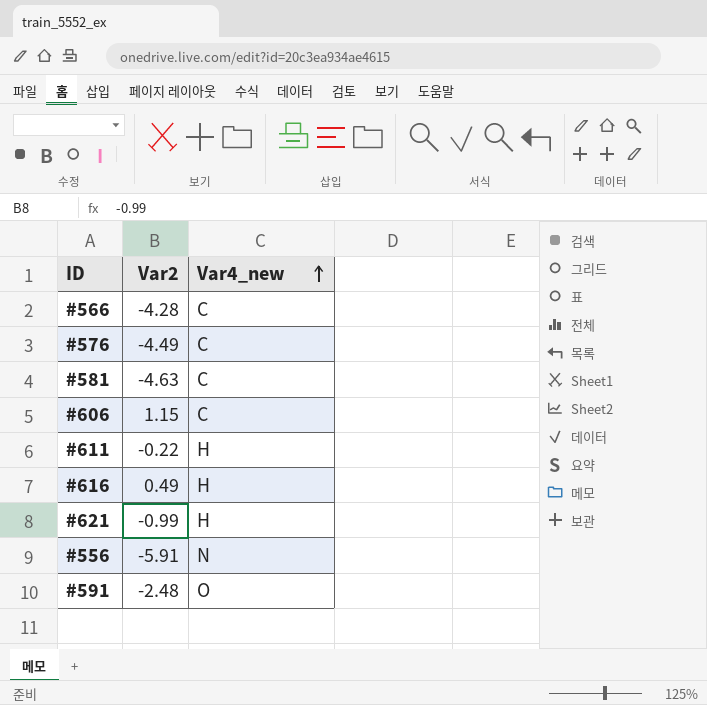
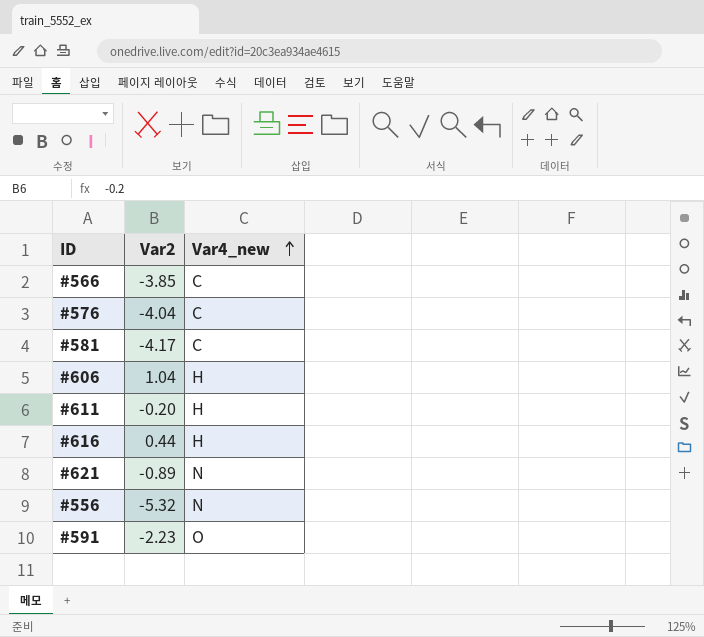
#566 | Var2: -4.28 -> -3.85
#576 | Var2: -4.49 -> -4.04
#581 | Var2: -4.63 -> -4.17
#606 | Var2: 1.15 -> 1.04
#606 | Var4_new: C -> H
#611 | Var2: -0.22 -> -0.20
#616 | Var2: 0.49 -> 0.44
#621 | Var2: -0.99 -> -0.89
#621 | Var4_new: H -> N
#556 | Var2: -5.91 -> -5.32
#591 | Var2: -2.48 -> -2.23

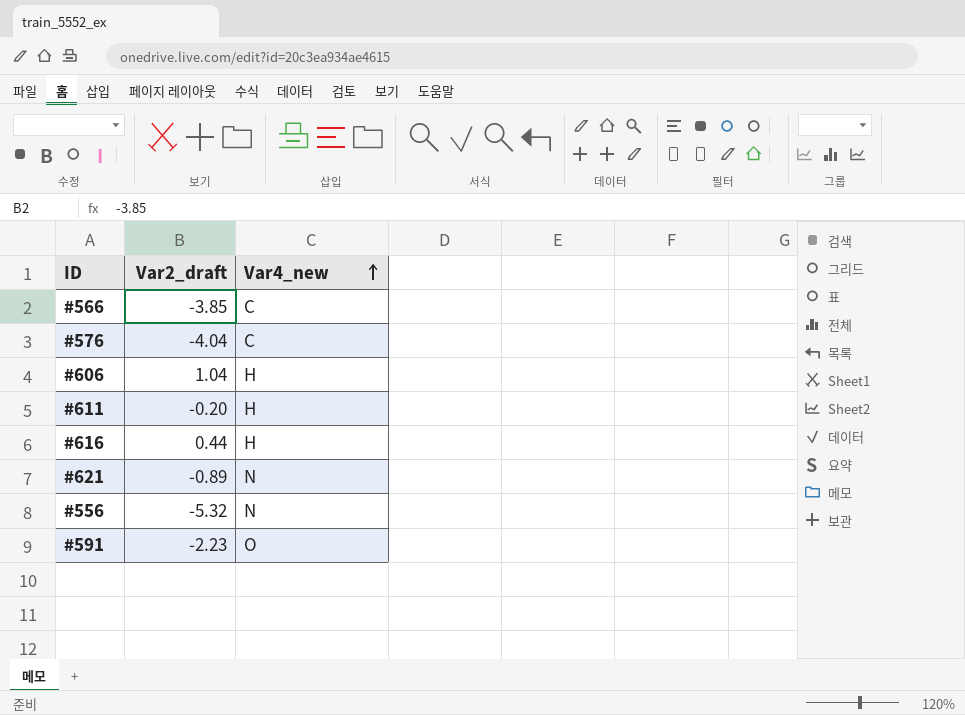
column name: Var2 -> Var2_draft
row #581: -4.17 | C -> none

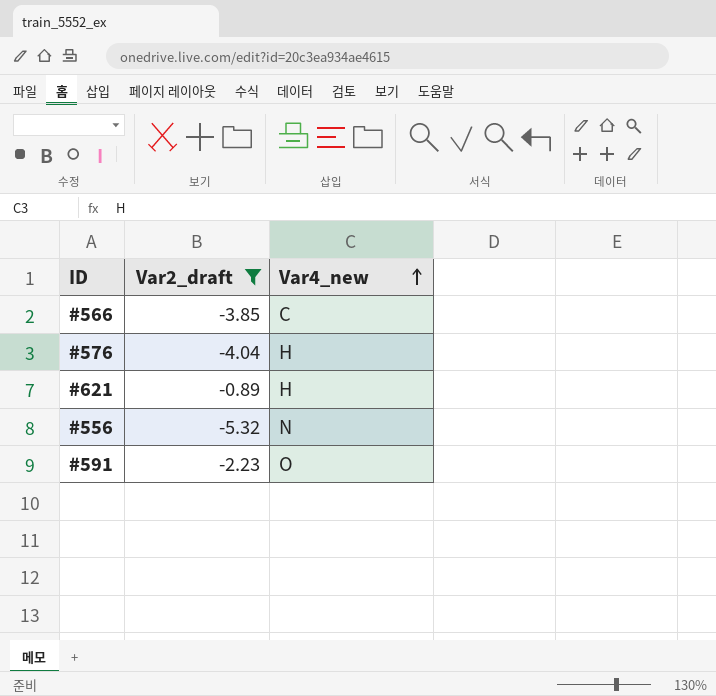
filter: none -> Var2_draft <= -0.89
#576 | Var4_new: C -> H
#621 | Var4_new: N -> H

